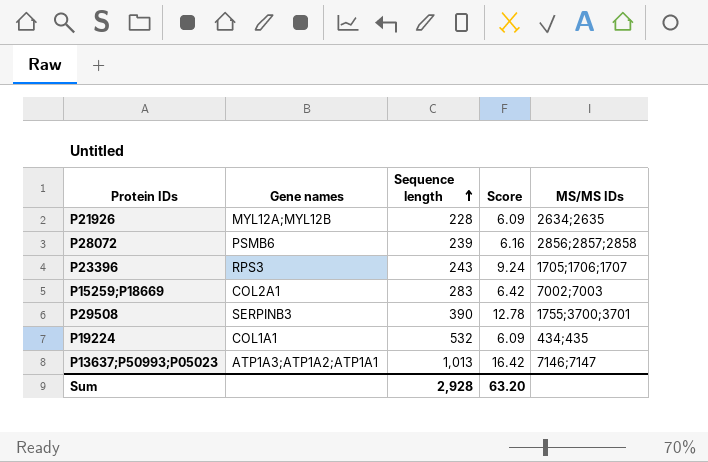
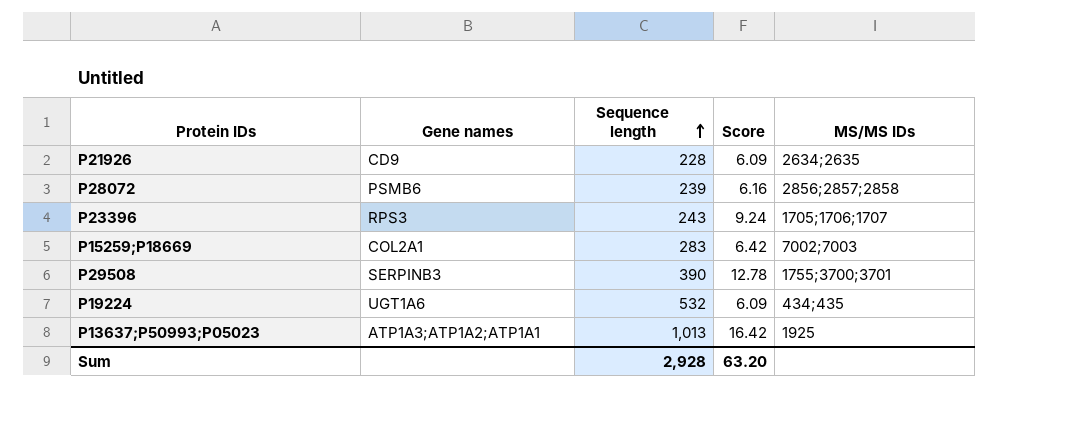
P21926 | Gene names: MYL12A;MYL12B -> CD9
P19224 | Gene names: COL1A1 -> UGT1A6
P13637;P50993;P05023 | MS/MS IDs: 7146;7147 -> 1925

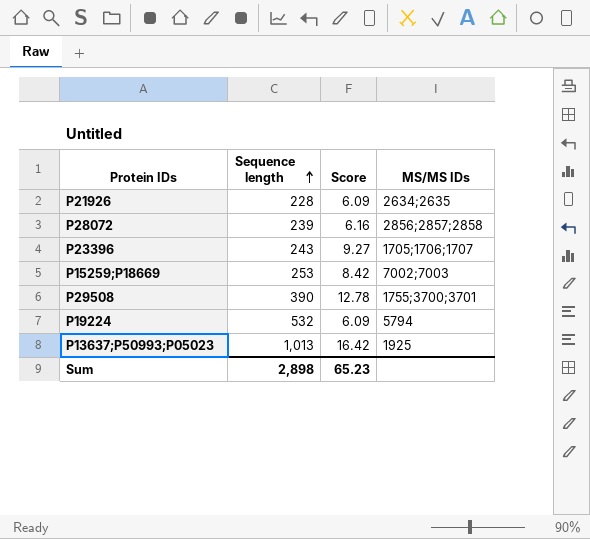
column Gene names | position: 2 -> none
P23396 | Score: 9.24 -> 9.27
P15259;P18669 | Sequence length: 283 -> 253
P15259;P18669 | Score: 6.42 -> 8.42
P19224 | MS/MS IDs: 434;435 -> 5794
Sum | Sequence length: 2,928 -> 2,898
Sum | Score: 63.20 -> 65.23

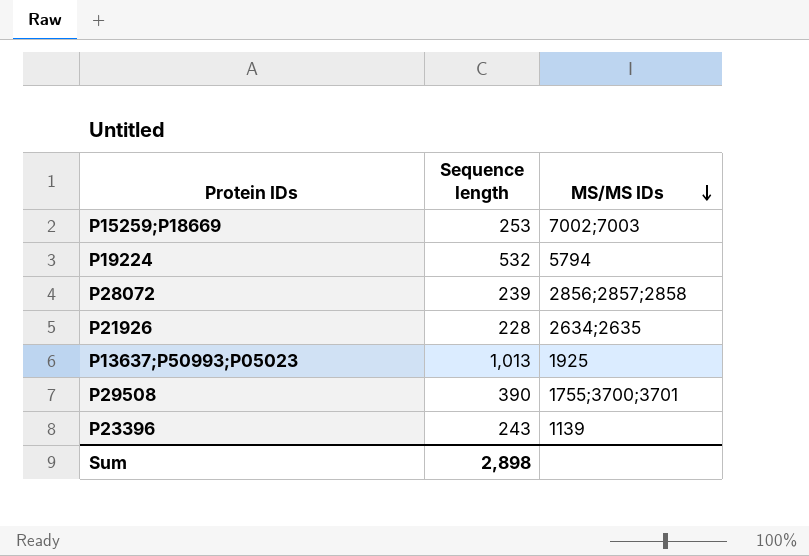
row order: Sequence length ascending -> MS/MS IDs descending
column Score | position: 3 -> none
P23396 | MS/MS IDs: 1705;1706;1707 -> 1139

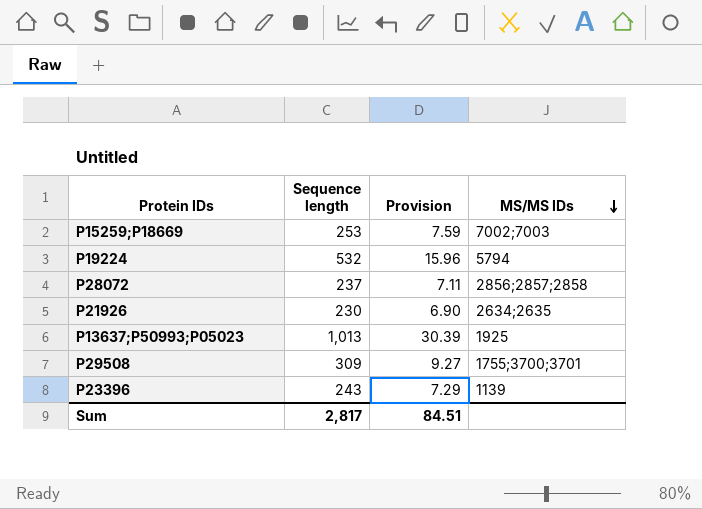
column Provision | formula: none -> [Sequence length] * 0.03
P28072 | Sequence length: 239 -> 237
P21926 | Sequence length: 228 -> 230
P29508 | Sequence length: 390 -> 309
Sum | Sequence length: 2,898 -> 2,817

